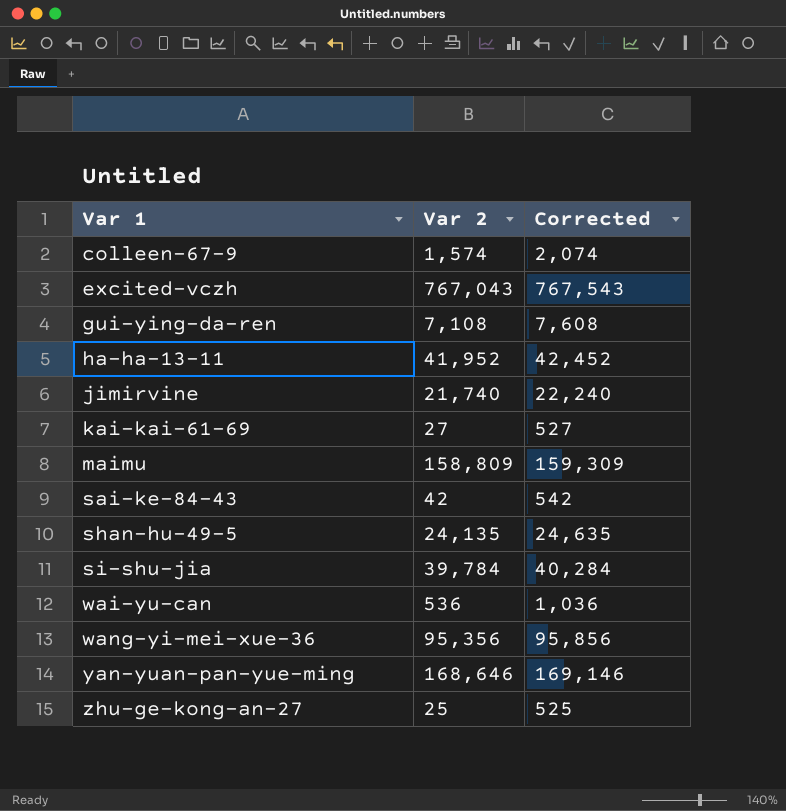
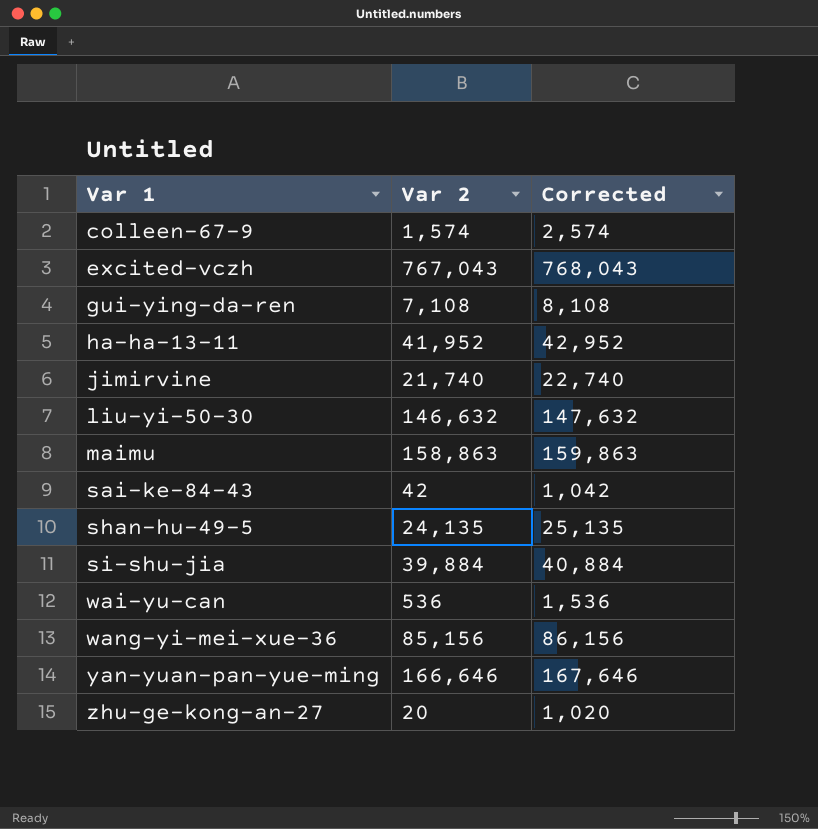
column Corrected | formula: [Var 2] + 500 -> [Var 2] + 1000
row kai-kai-61-69: 27 | 527 -> none
row liu-yi-50-30: none -> 146,632 | 147,632
maimu | Var 2: 158,809 -> 158,863
si-shu-jia | Var 2: 39,784 -> 39,884
wang-yi-mei-xue-36 | Var 2: 95,356 -> 85,156
yan-yuan-pan-yue-ming | Var 2: 168,646 -> 166,646
zhu-ge-kong-an-27 | Var 2: 25 -> 20

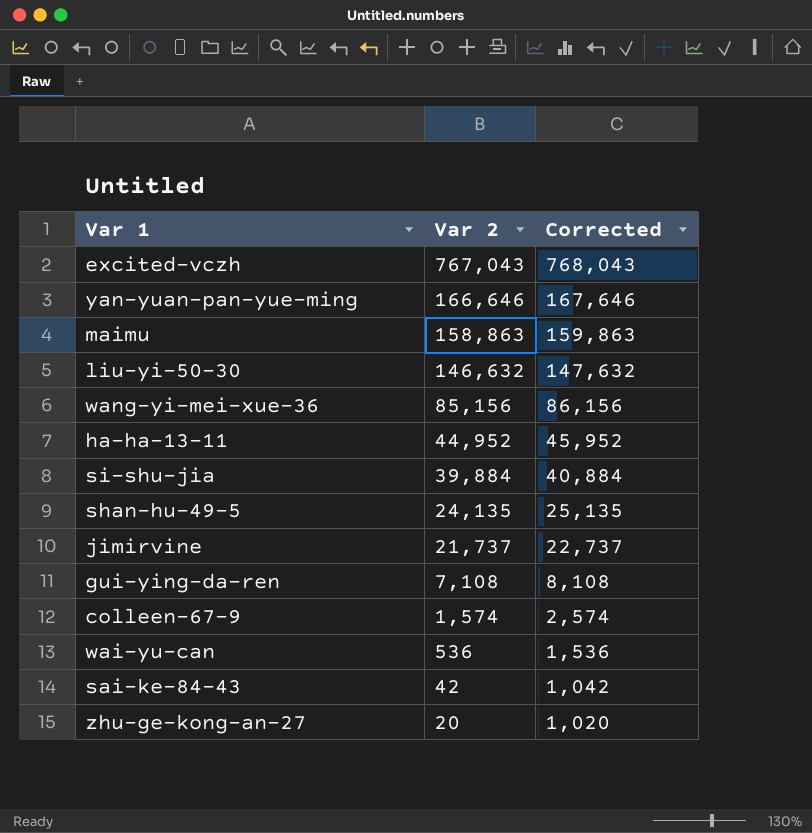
row order: Var 1 ascending -> Var 2 descending
ha-ha-13-11 | Var 2: 41,952 -> 44,952
ha-ha-13-11 | Corrected: 42,952 -> 45,952
jimirvine | Var 2: 21,740 -> 21,737
jimirvine | Corrected: 22,740 -> 22,737

